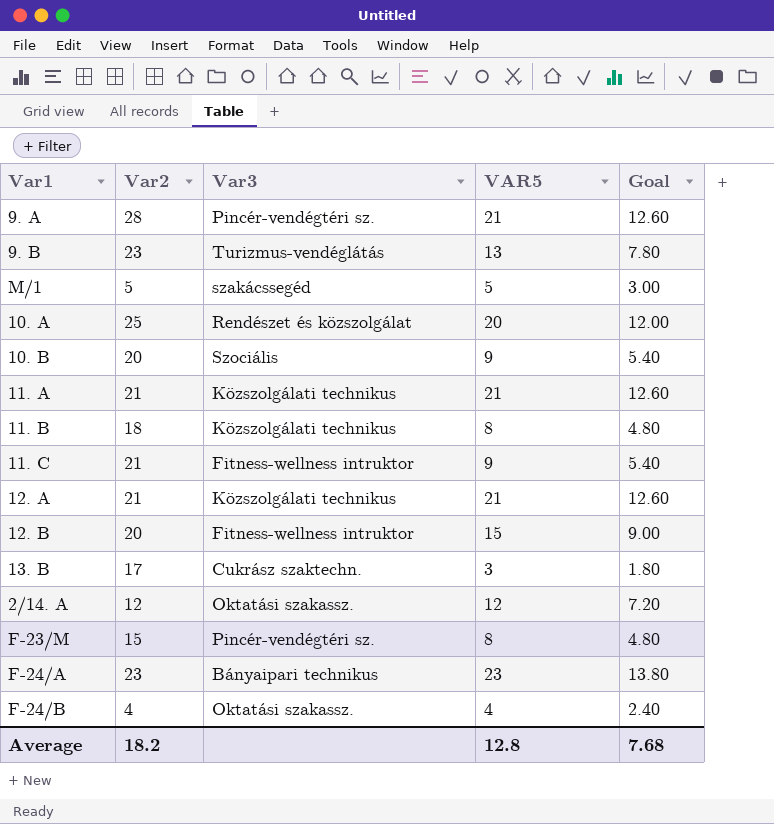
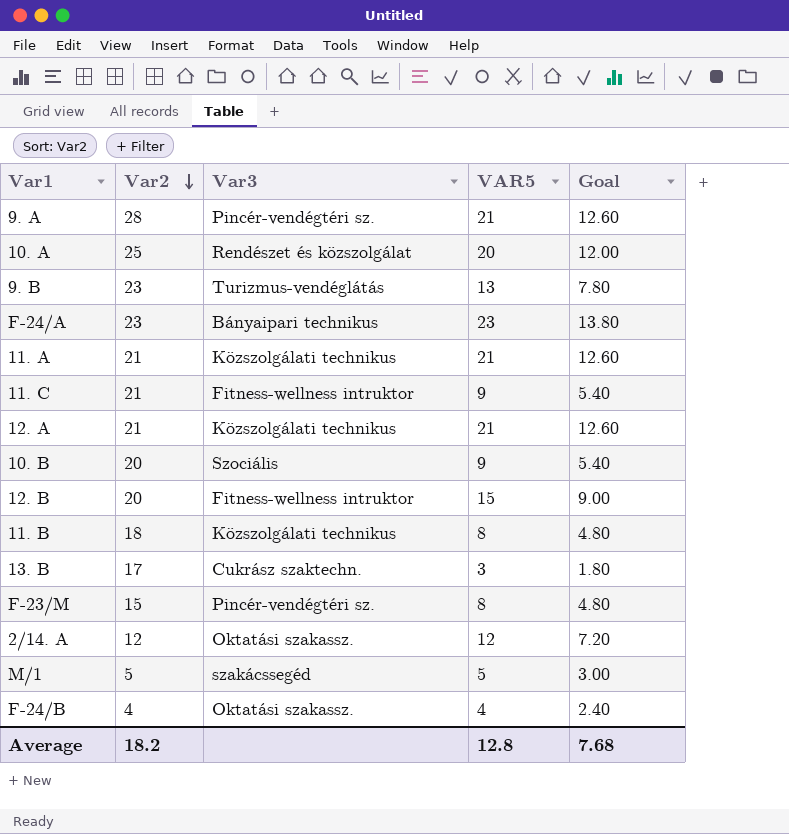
row order: none -> Var2 descending

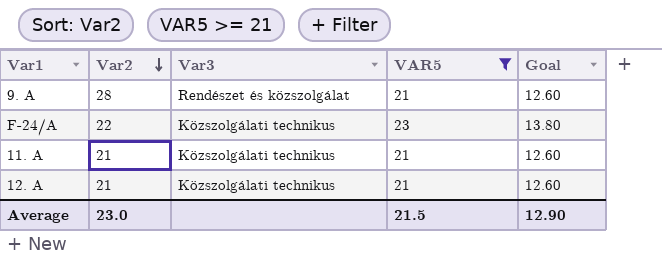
filter: none -> VAR5 >= 21
9. A | Var3: Pincér-vendégtéri sz. -> Rendészet és közszolgálat
F-24/A | Var2: 23 -> 22
F-24/A | Var3: Bányaipari technikus -> Közszolgálati technikus
Average | Var2: 18.2 -> 23.0
Average | VAR5: 12.8 -> 21.5
Average | Goal: 7.68 -> 12.90

